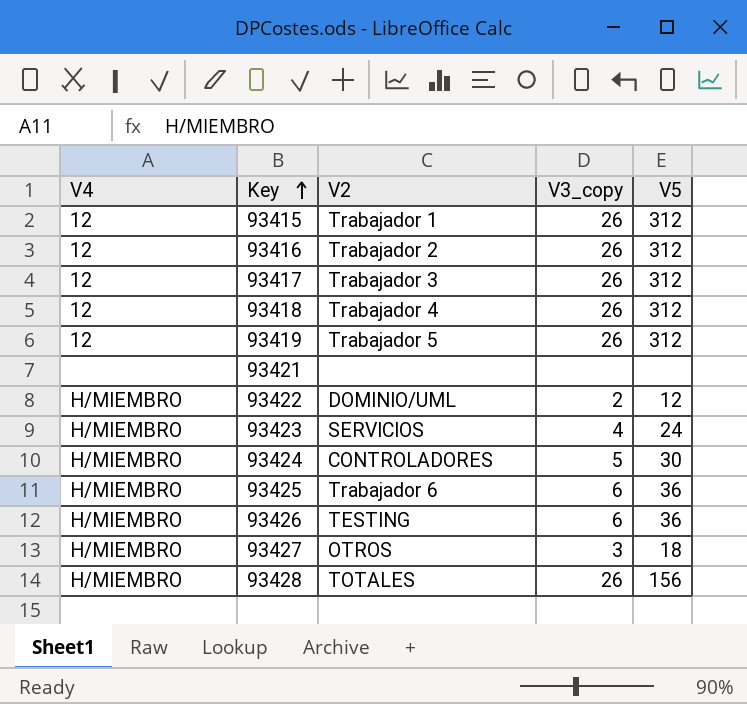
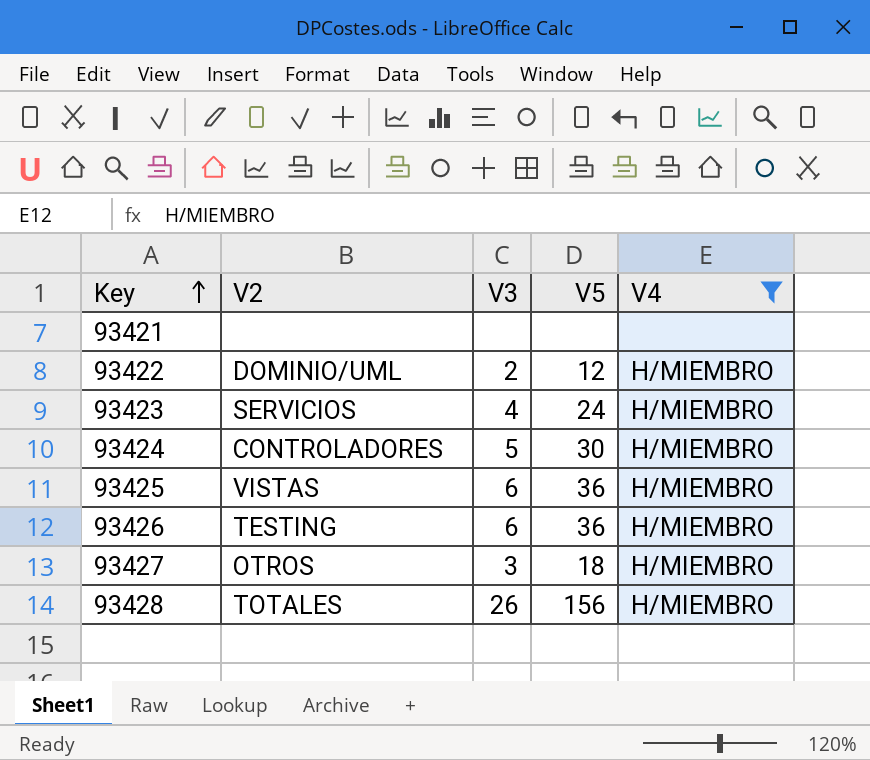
filter: none -> V4 != 12
column name: V3_copy -> V3
column V4 | position: 1 -> 5
93425 | V2: Trabajador 6 -> VISTAS

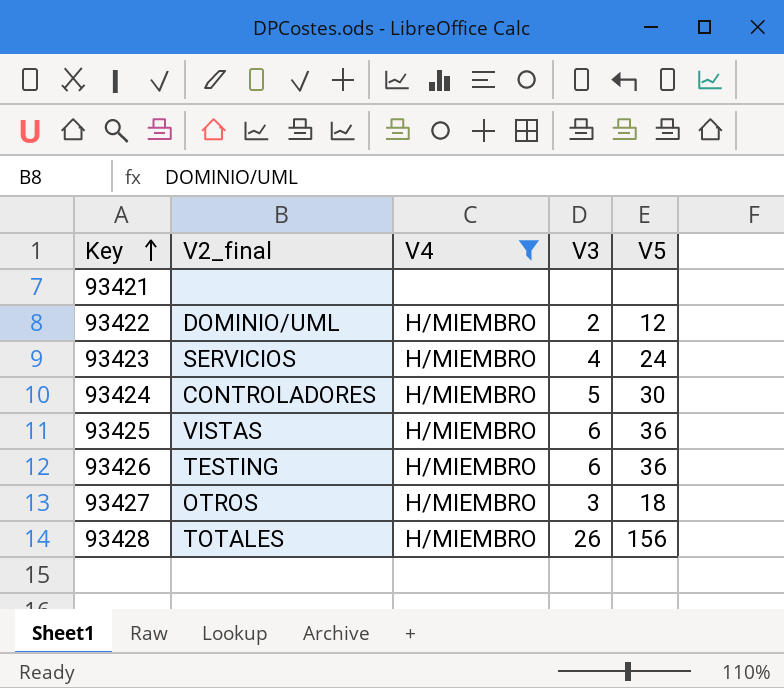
column name: V2 -> V2_final
column V4 | position: 5 -> 3

